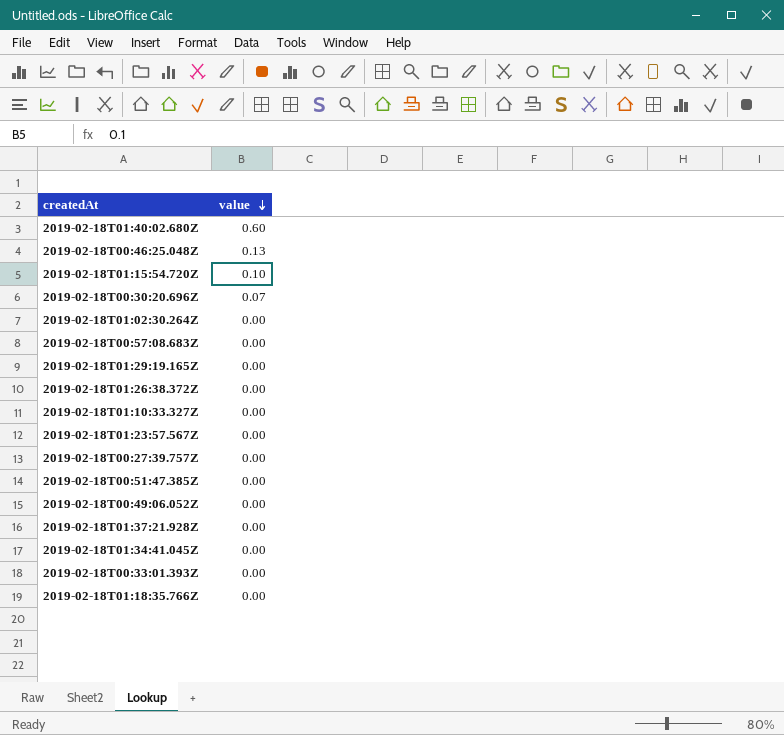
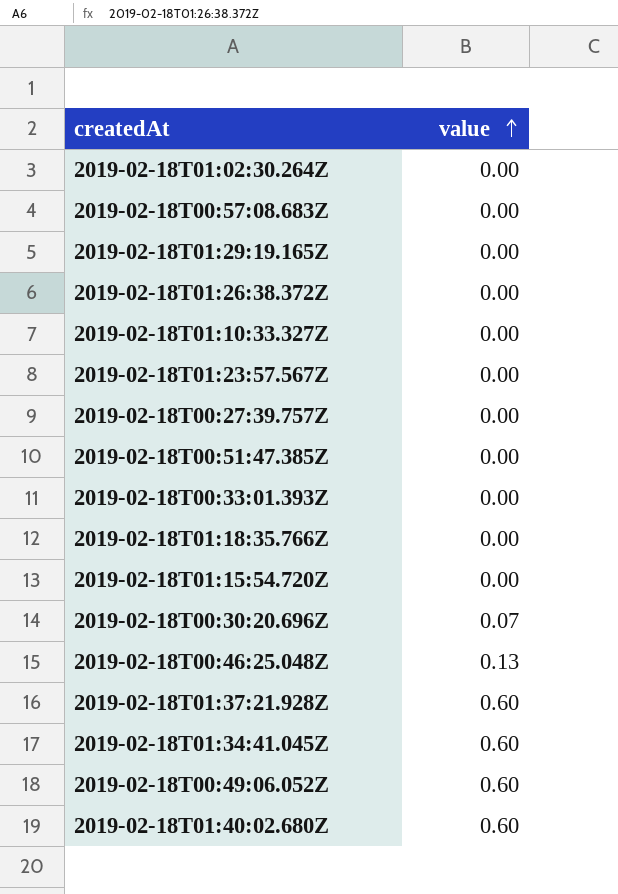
row order: value descending -> value ascending
2019-02-18T01:15:54.720Z | value: 0.10 -> 0.00
2019-02-18T01:37:21.928Z | value: 0.00 -> 0.60
2019-02-18T01:34:41.045Z | value: 0.00 -> 0.60
2019-02-18T00:49:06.052Z | value: 0.00 -> 0.60

